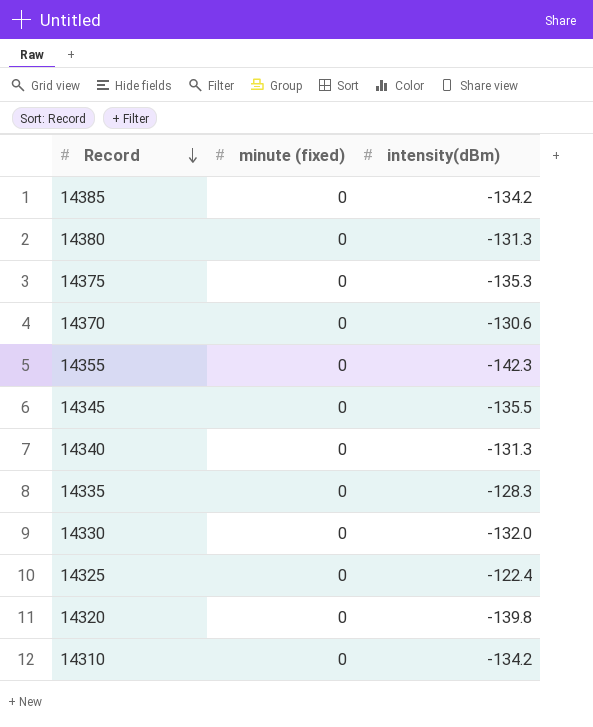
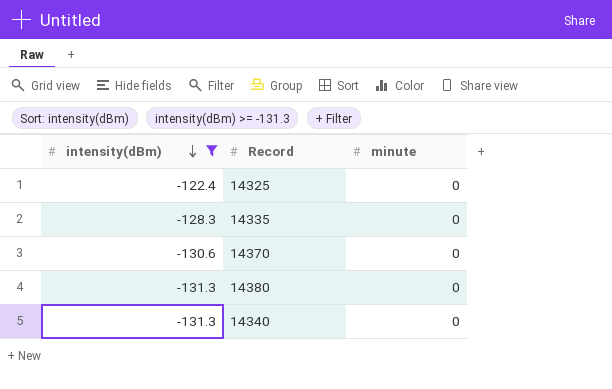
filter: none -> intensity(dBm) >= -131.3
row order: Record descending -> intensity(dBm) descending
column intensity(dBm) | position: 3 -> 1
column name: minute (fixed) -> minute

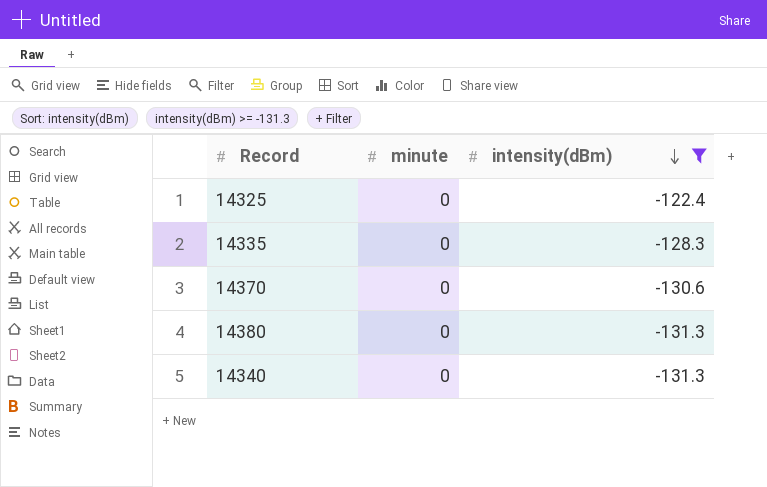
column intensity(dBm) | position: 1 -> 3

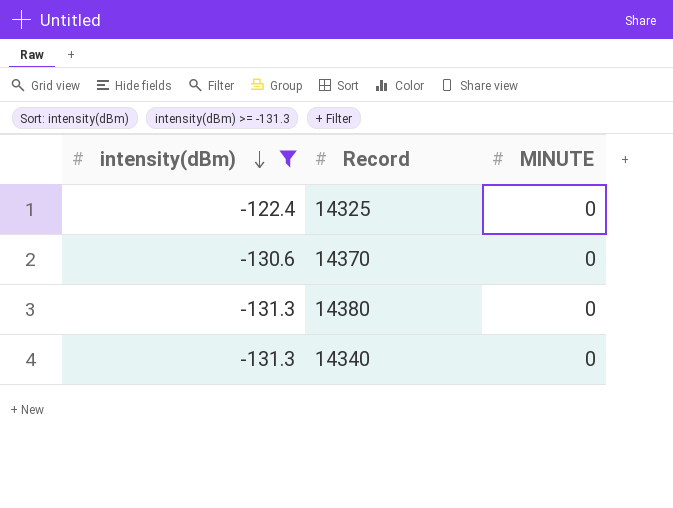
column intensity(dBm) | position: 3 -> 1
column name: minute -> MINUTE
row 14335: 0 | -128.3 -> none

